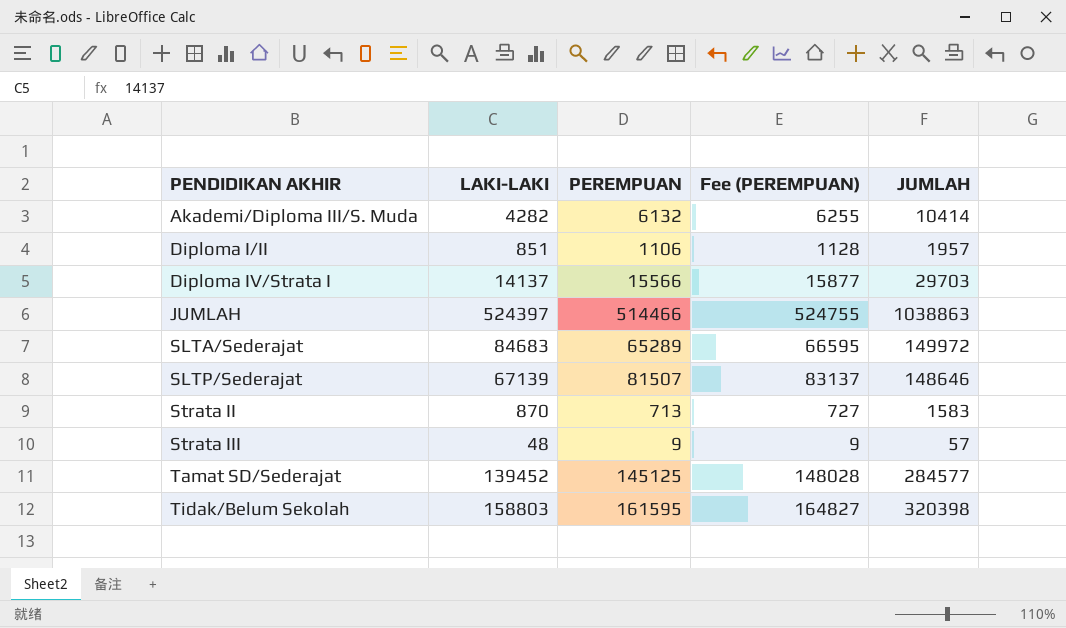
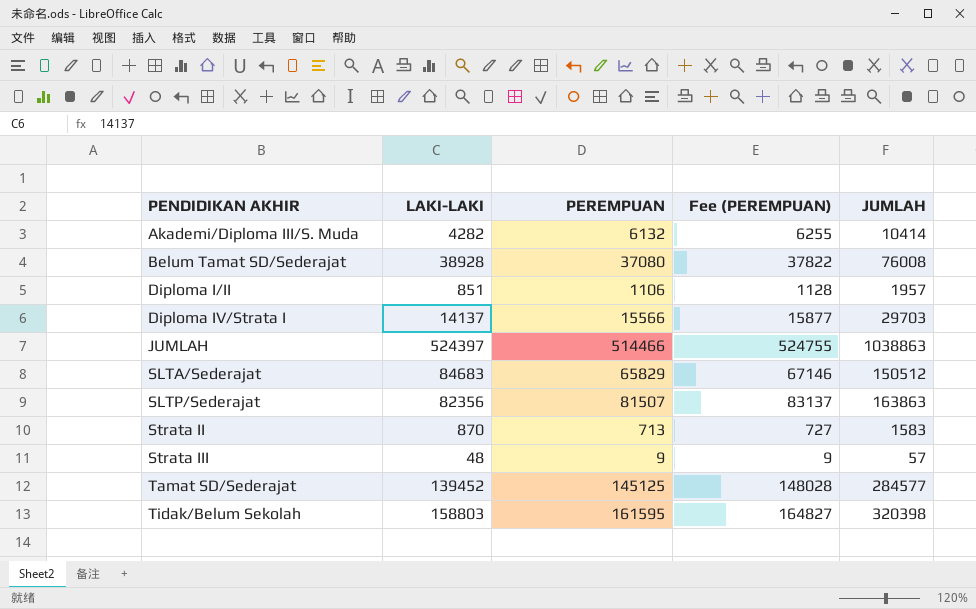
row Belum Tamat SD/Sederajat: none -> 38928 | 37080 | 37822 | 76008
SLTA/Sederajat | PEREMPUAN: 65289 -> 65829
SLTA/Sederajat | Fee (PEREMPUAN): 66595 -> 67146
SLTA/Sederajat | JUMLAH: 149972 -> 150512
SLTP/Sederajat | LAKI-LAKI: 67139 -> 82356
SLTP/Sederajat | JUMLAH: 148646 -> 163863

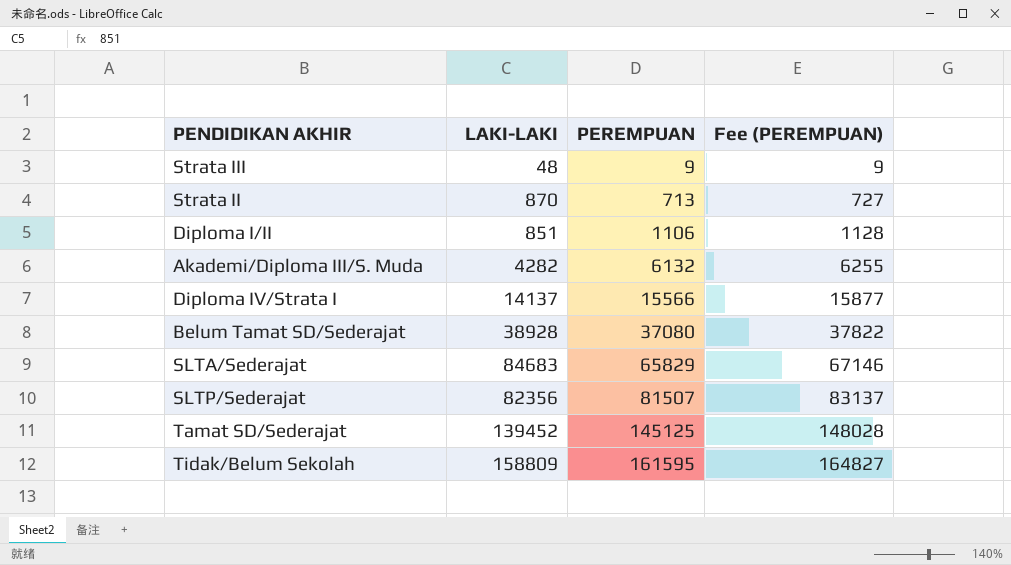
row order: PENDIDIKAN AKHIR ascending -> PEREMPUAN ascending
column JUMLAH | formula: [LAKI-LAKI] + [PEREMPUAN] -> none
row JUMLAH: 524397 | 514466 | 524755 | 1038863 -> none
Tidak/Belum Sekolah | LAKI-LAKI: 158803 -> 158809

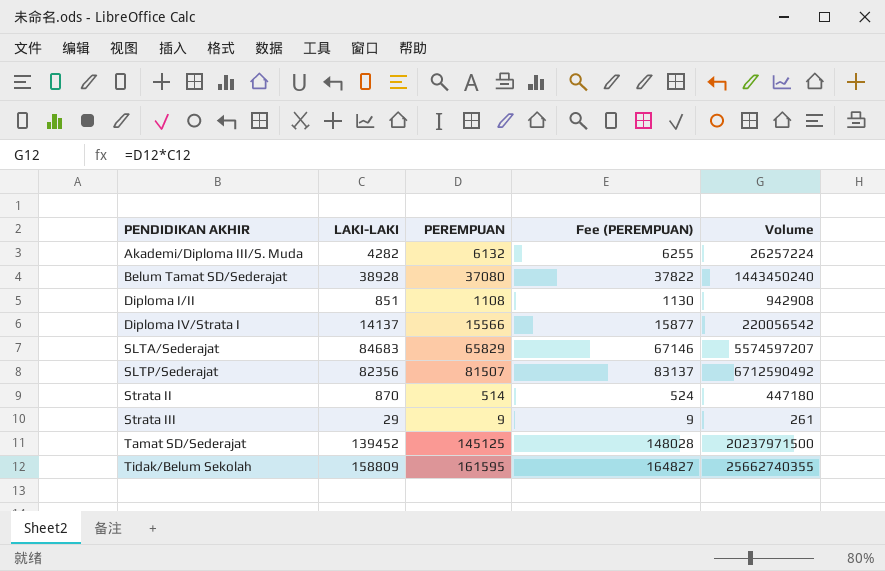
row order: PEREMPUAN ascending -> PENDIDIKAN AKHIR ascending
column Volume | formula: none -> [LAKI-LAKI] * [PEREMPUAN]
Diploma I/II | PEREMPUAN: 1106 -> 1108
Diploma I/II | Fee (PEREMPUAN): 1128 -> 1130
Strata II | PEREMPUAN: 713 -> 514
Strata II | Fee (PEREMPUAN): 727 -> 524
Strata III | LAKI-LAKI: 48 -> 29

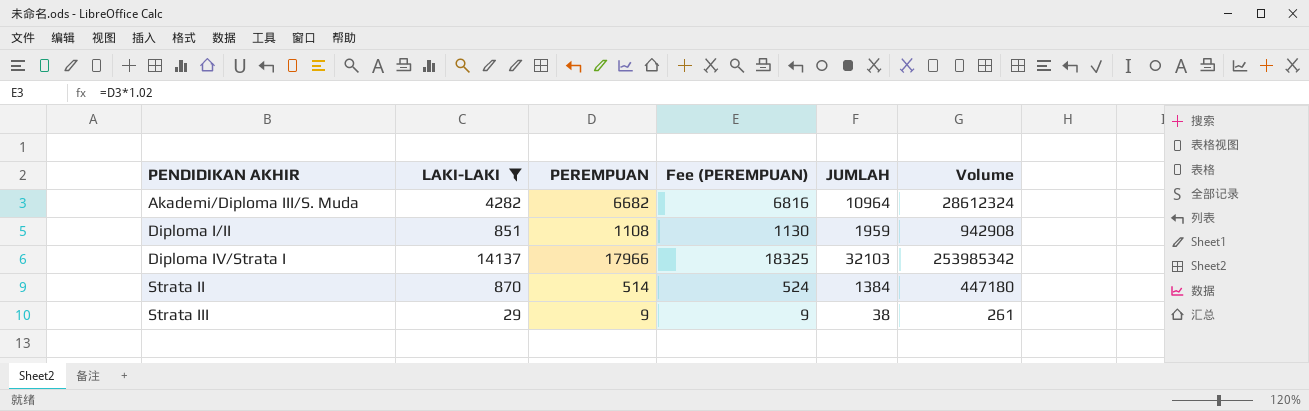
filter: none -> LAKI-LAKI <= 14137
column JUMLAH | formula: none -> [LAKI-LAKI] + [PEREMPUAN]
Akademi/Diploma III/S. Muda | PEREMPUAN: 6132 -> 6682
Akademi/Diploma III/S. Muda | Fee (PEREMPUAN): 6255 -> 6816
Akademi/Diploma III/S. Muda | Volume: 26257224 -> 28612324
Diploma IV/Strata I | PEREMPUAN: 15566 -> 17966
Diploma IV/Strata I | Fee (PEREMPUAN): 15877 -> 18325
Diploma IV/Strata I | Volume: 220056542 -> 253985342

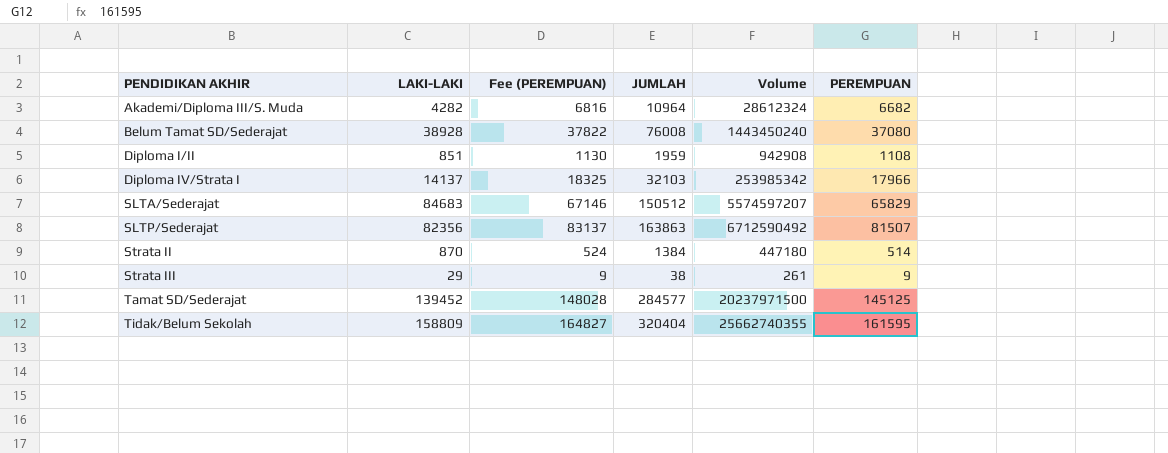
filter: LAKI-LAKI <= 14137 -> none
column PEREMPUAN | position: 3 -> 6

